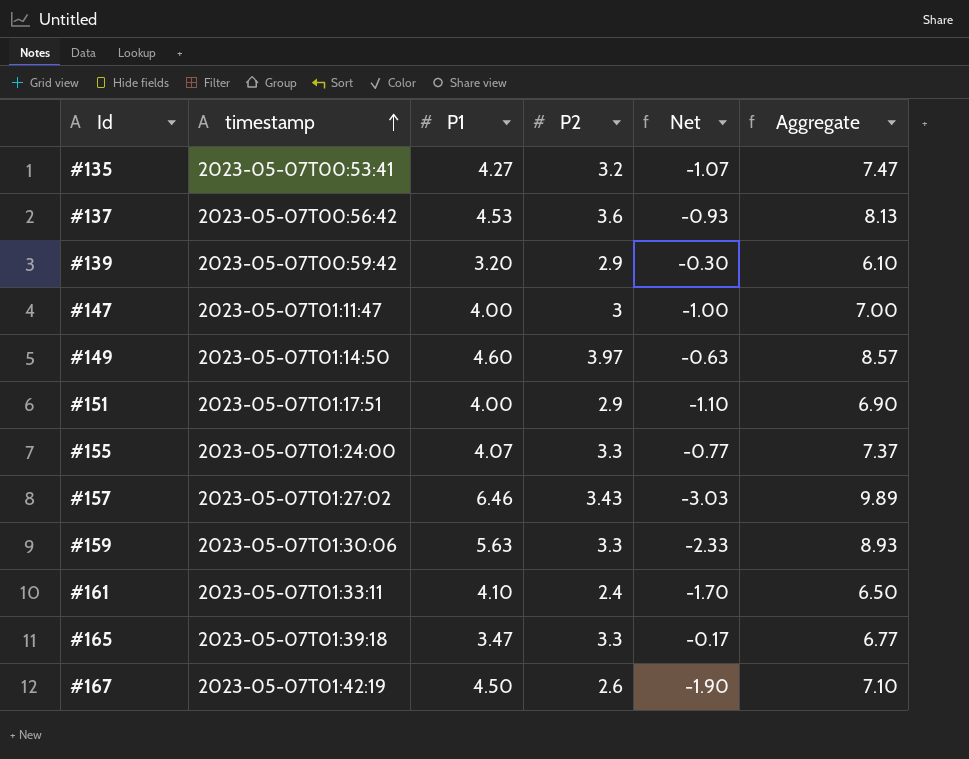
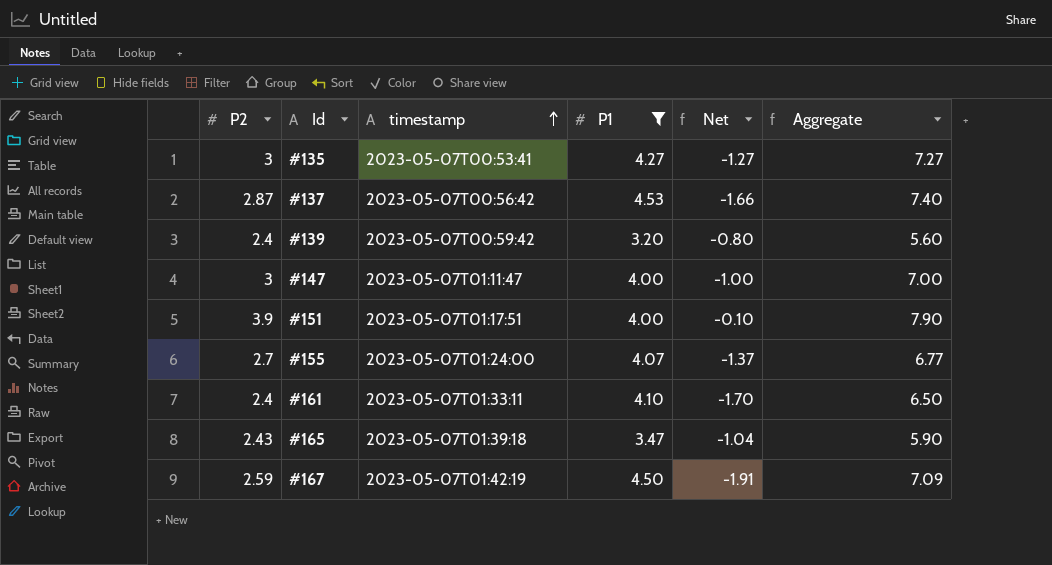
filter: none -> P1 <= 4.53
column P2 | position: 4 -> 1
#135 | P2: 3.2 -> 3
#135 | Net: -1.07 -> -1.27
#135 | Aggregate: 7.47 -> 7.27
#137 | P2: 3.6 -> 2.87
#137 | Net: -0.93 -> -1.66
#137 | Aggregate: 8.13 -> 7.40
#139 | P2: 2.9 -> 2.4
#139 | Net: -0.30 -> -0.80
#139 | Aggregate: 6.10 -> 5.60
#151 | P2: 2.9 -> 3.9
#151 | Net: -1.10 -> -0.10
#151 | Aggregate: 6.90 -> 7.90
#155 | P2: 3.3 -> 2.7
#155 | Net: -0.77 -> -1.37
#155 | Aggregate: 7.37 -> 6.77
#165 | P2: 3.3 -> 2.43
#165 | Net: -0.17 -> -1.04
#165 | Aggregate: 6.77 -> 5.90
#167 | P2: 2.6 -> 2.59
#167 | Net: -1.90 -> -1.91
#167 | Aggregate: 7.10 -> 7.09

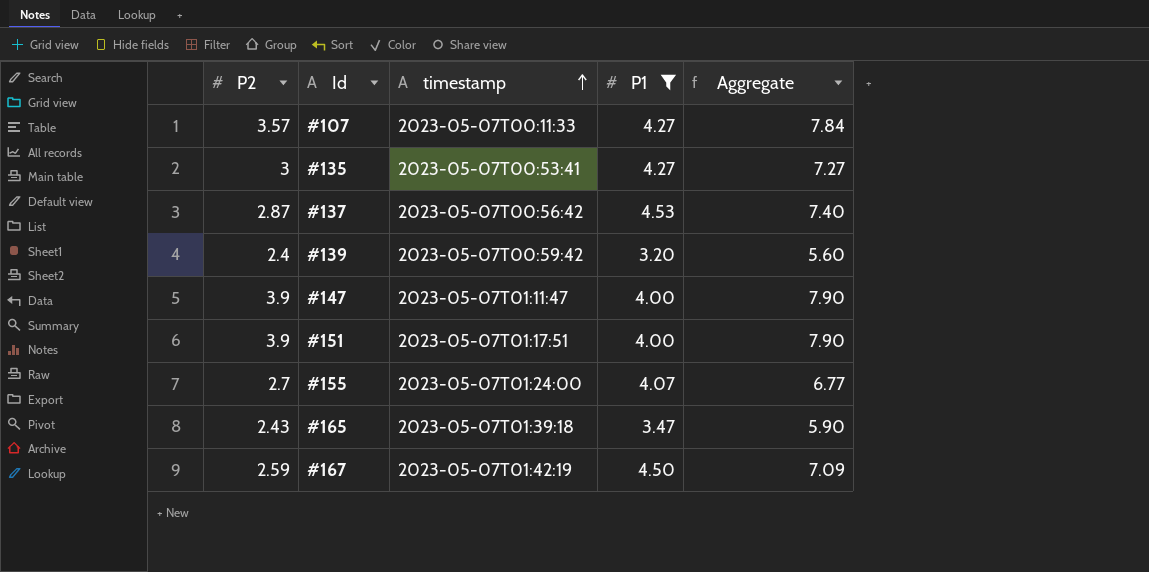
column Net | formula: [P2] - [P1] -> none
row #161: 2.4 | 2023-05-07T01:33:11 | 4.10 | -1.70 | 6.50 -> none
row #107: none -> 3.57 | 2023-05-07T00:11:33 | 4.27 | 7.84
#147 | P2: 3 -> 3.9
#147 | Aggregate: 7.00 -> 7.90

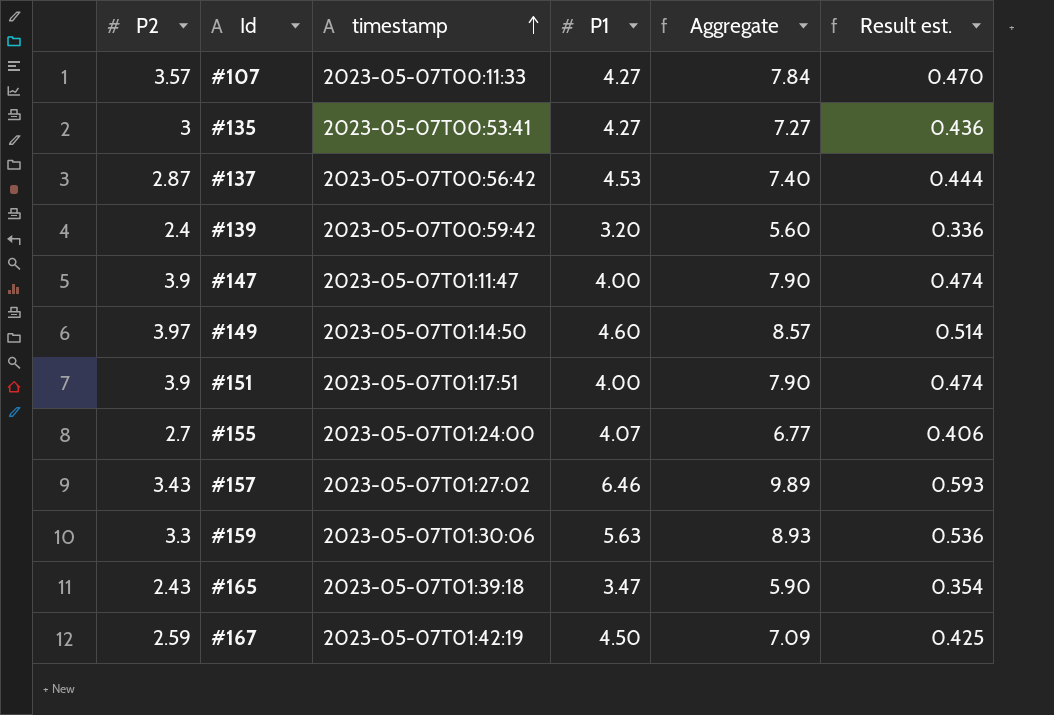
filter: P1 <= 4.53 -> none
column Result est. | formula: none -> [Aggregate] * 0.06

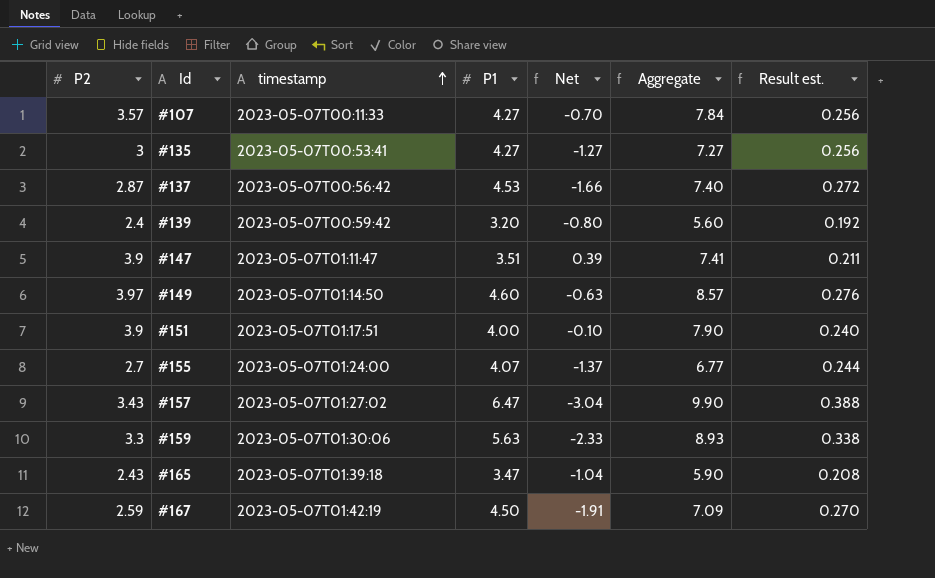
column Net | formula: none -> [P2] - [P1]
column Result est. | formula: [Aggregate] * 0.06 -> [P1] * 0.06
#147 | P1: 4.00 -> 3.51
#147 | Aggregate: 7.90 -> 7.41
#157 | P1: 6.46 -> 6.47
#157 | Aggregate: 9.89 -> 9.90

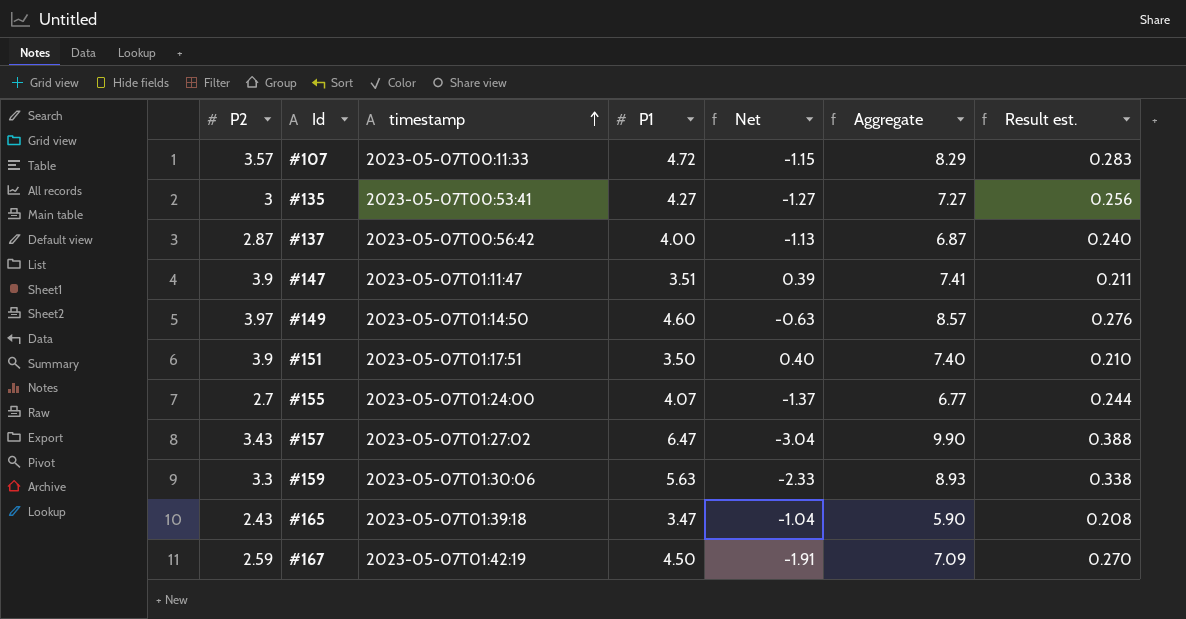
row #139: 2.4 | 2023-05-07T00:59:42 | 3.20 | -0.80 | 5.60 | 0.192 -> none
#107 | P1: 4.27 -> 4.72
#107 | Net: -0.70 -> -1.15
#107 | Aggregate: 7.84 -> 8.29
#107 | Result est.: 0.256 -> 0.283
#137 | P1: 4.53 -> 4.00
#137 | Net: -1.66 -> -1.13
#137 | Aggregate: 7.40 -> 6.87
#137 | Result est.: 0.272 -> 0.240
#151 | P1: 4.00 -> 3.50
#151 | Net: -0.10 -> 0.40
#151 | Aggregate: 7.90 -> 7.40
#151 | Result est.: 0.240 -> 0.210

